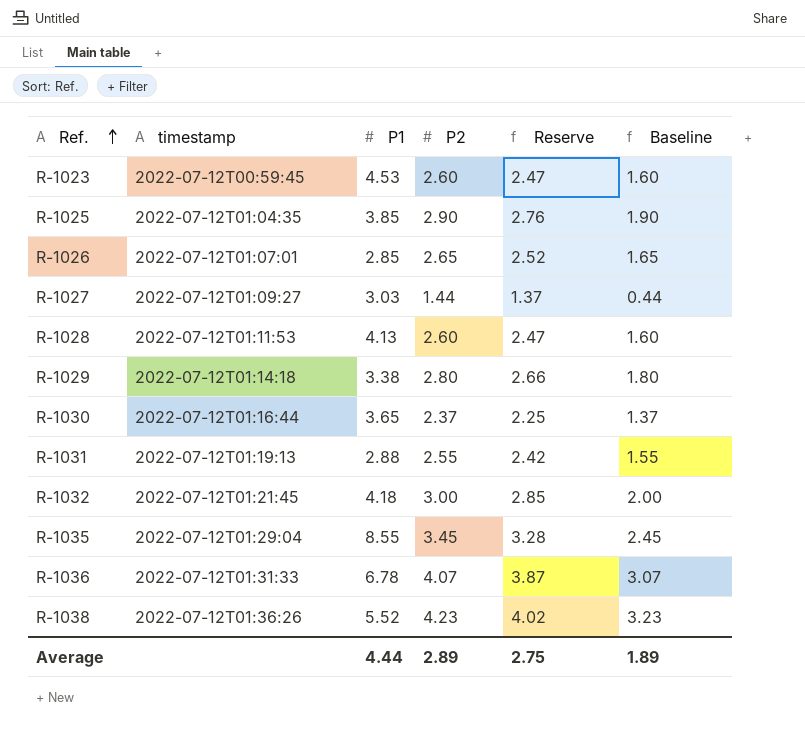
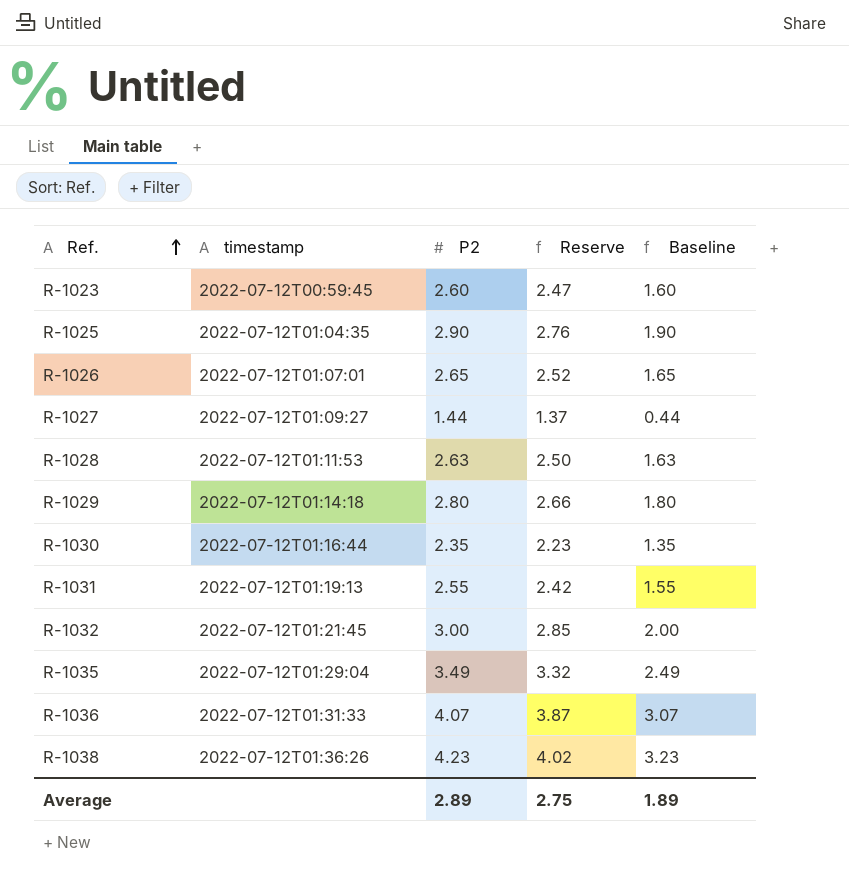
column P1 | position: 3 -> none
R-1028 | P2: 2.60 -> 2.63
R-1028 | Reserve: 2.47 -> 2.50
R-1028 | Baseline: 1.60 -> 1.63
R-1030 | P2: 2.37 -> 2.35
R-1030 | Reserve: 2.25 -> 2.23
R-1030 | Baseline: 1.37 -> 1.35
R-1035 | P2: 3.45 -> 3.49
R-1035 | Reserve: 3.28 -> 3.32
R-1035 | Baseline: 2.45 -> 2.49

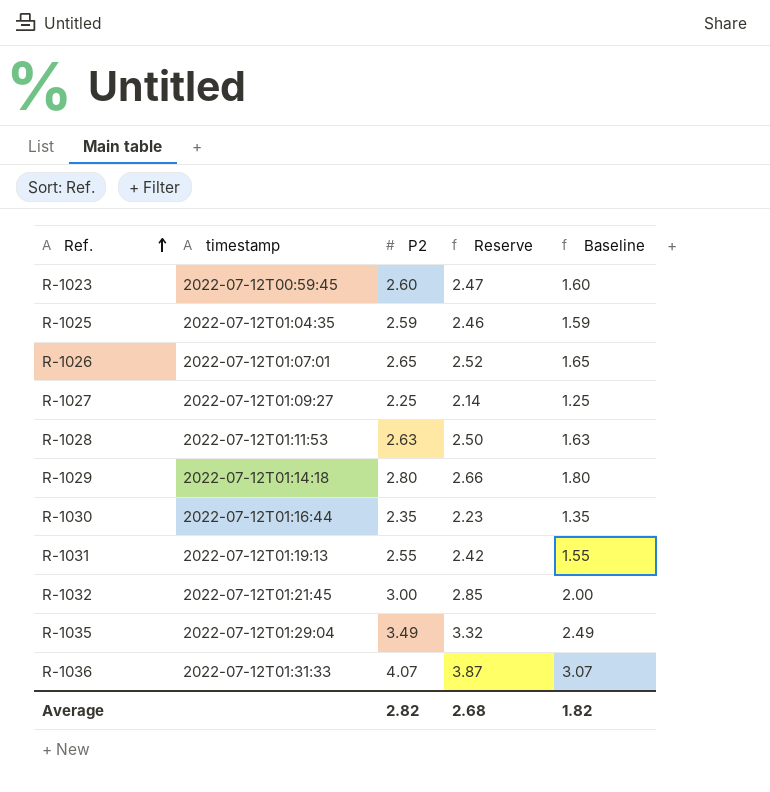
row R-1038: 2022-07-12T01:36:26 | 4.23 | 4.02 | 3.23 -> none
R-1025 | P2: 2.90 -> 2.59
R-1025 | Reserve: 2.76 -> 2.46
R-1025 | Baseline: 1.90 -> 1.59
R-1027 | P2: 1.44 -> 2.25
R-1027 | Reserve: 1.37 -> 2.14
R-1027 | Baseline: 0.44 -> 1.25
Average | P2: 2.89 -> 2.82
Average | Reserve: 2.75 -> 2.68
Average | Baseline: 1.89 -> 1.82

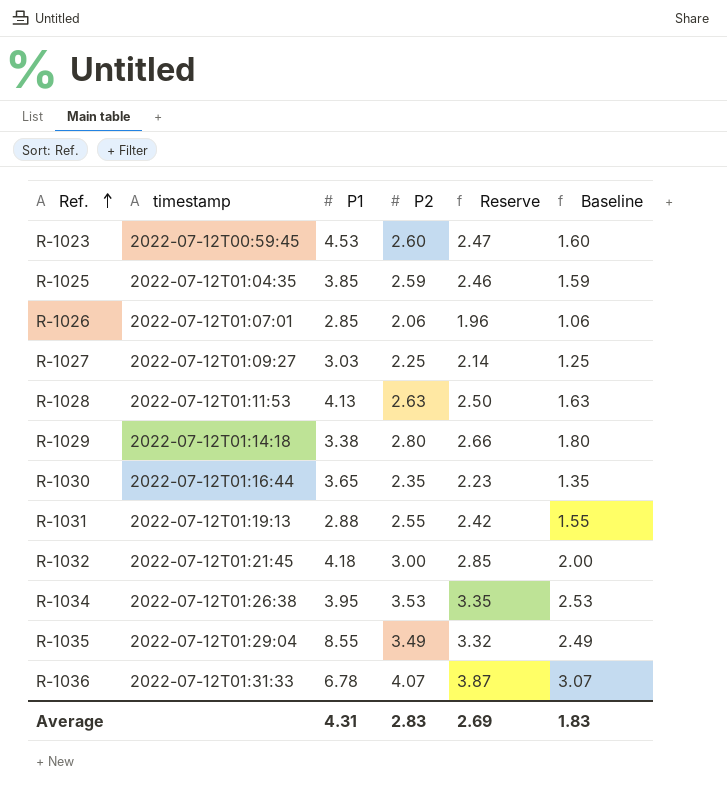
column P1 | position: none -> 3
R-1026 | P2: 2.65 -> 2.06
R-1026 | Reserve: 2.52 -> 1.96
R-1026 | Baseline: 1.65 -> 1.06
row R-1034: none -> 2022-07-12T01:26:38 | 3.95 | 3.53 | 3.35 | 2.53
Average | P2: 2.82 -> 2.83
Average | Reserve: 2.68 -> 2.69
Average | Baseline: 1.82 -> 1.83

